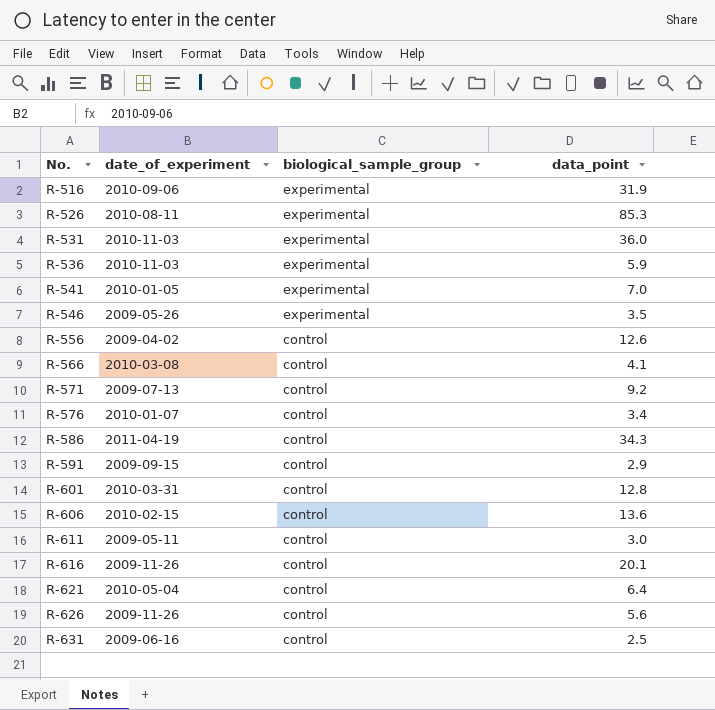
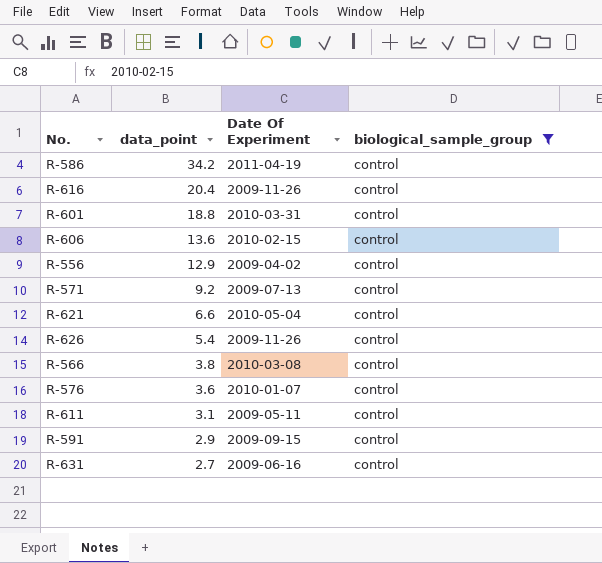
filter: none -> biological_sample_group = control
row order: No. ascending -> data_point descending
column data_point | position: 4 -> 2
column name: date_of_experiment -> Date Of Experiment
R-586 | data_point: 34.3 -> 34.2
R-616 | data_point: 20.1 -> 20.4
R-601 | data_point: 12.8 -> 18.8
R-556 | data_point: 12.6 -> 12.9
R-621 | data_point: 6.4 -> 6.6
R-626 | data_point: 5.6 -> 5.4
R-566 | data_point: 4.1 -> 3.8
R-576 | data_point: 3.4 -> 3.6
R-611 | data_point: 3.0 -> 3.1
R-631 | data_point: 2.5 -> 2.7

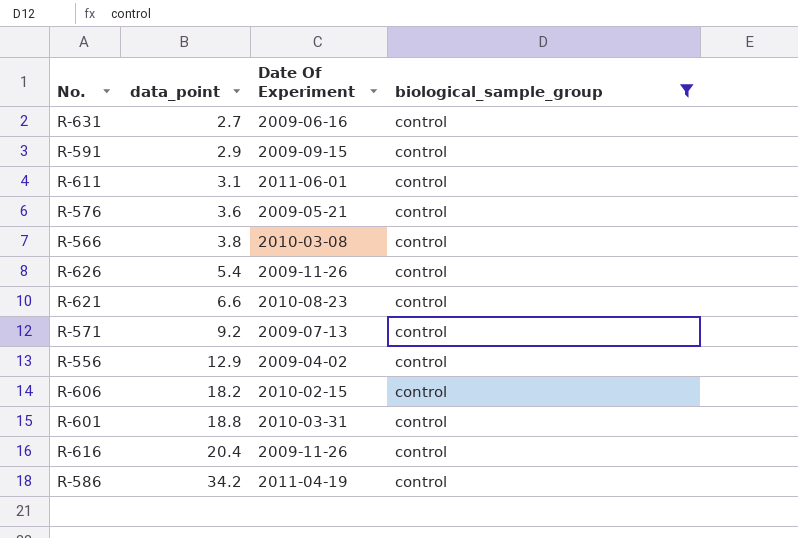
row order: data_point descending -> data_point ascending
R-611 | Date Of Experiment: 2009-05-11 -> 2011-06-01
R-576 | Date Of Experiment: 2010-01-07 -> 2009-05-21
R-621 | Date Of Experiment: 2010-05-04 -> 2010-08-23
R-606 | data_point: 13.6 -> 18.2

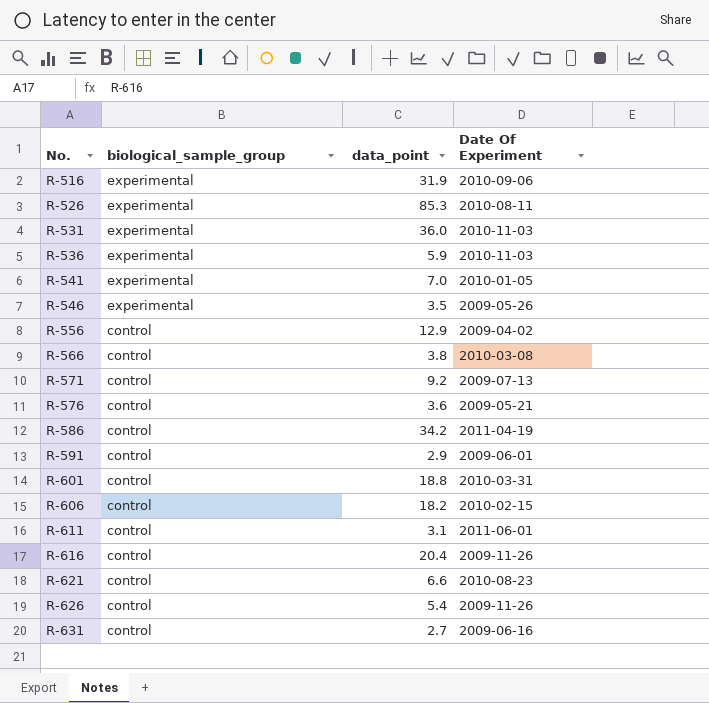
filter: biological_sample_group = control -> none
row order: data_point ascending -> No. ascending
column biological_sample_group | position: 4 -> 2
R-591 | Date Of Experiment: 2009-09-15 -> 2009-06-01

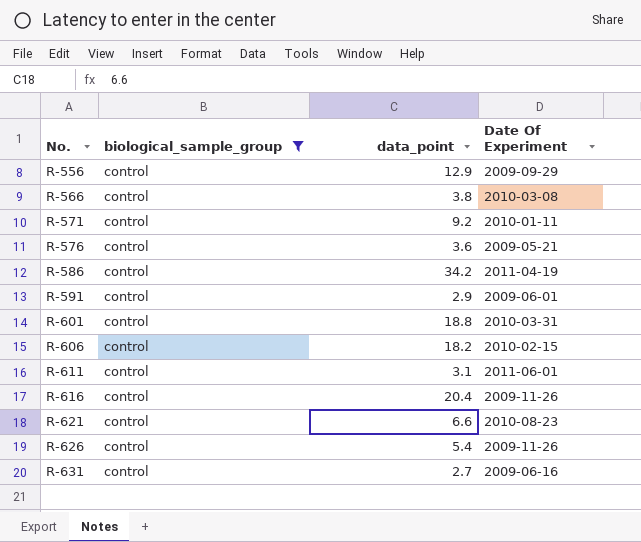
filter: none -> biological_sample_group = control
R-556 | Date Of Experiment: 2009-04-02 -> 2009-09-29
R-571 | Date Of Experiment: 2009-07-13 -> 2010-01-11

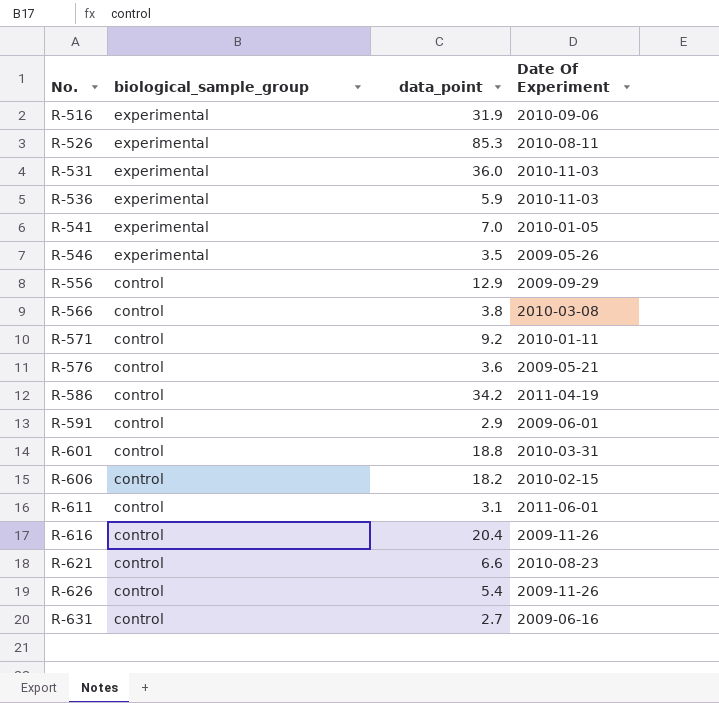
filter: biological_sample_group = control -> none

